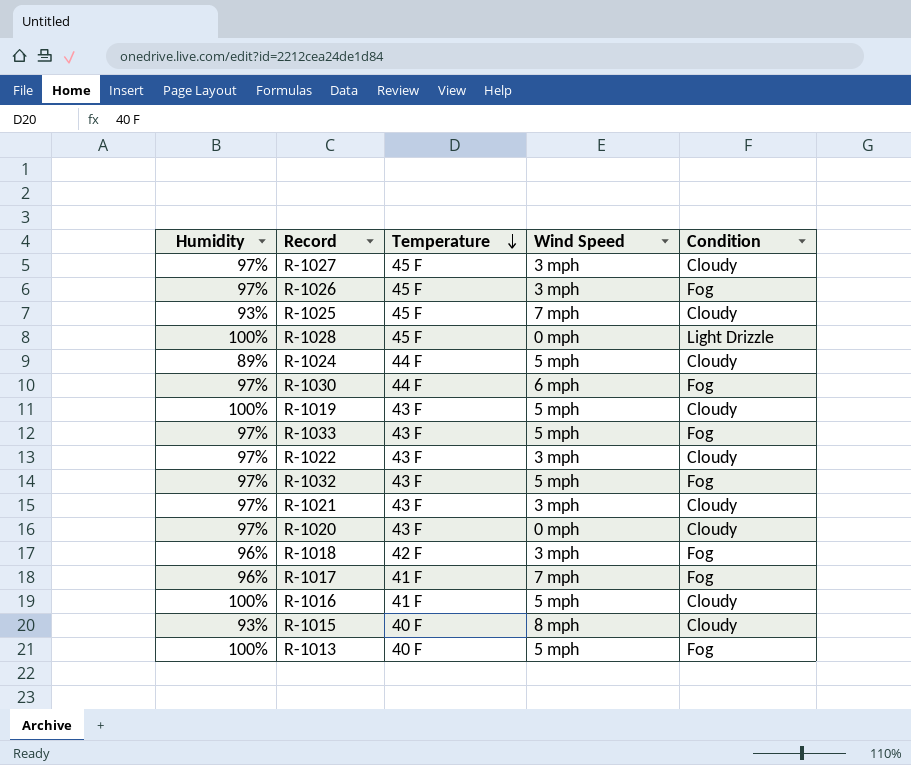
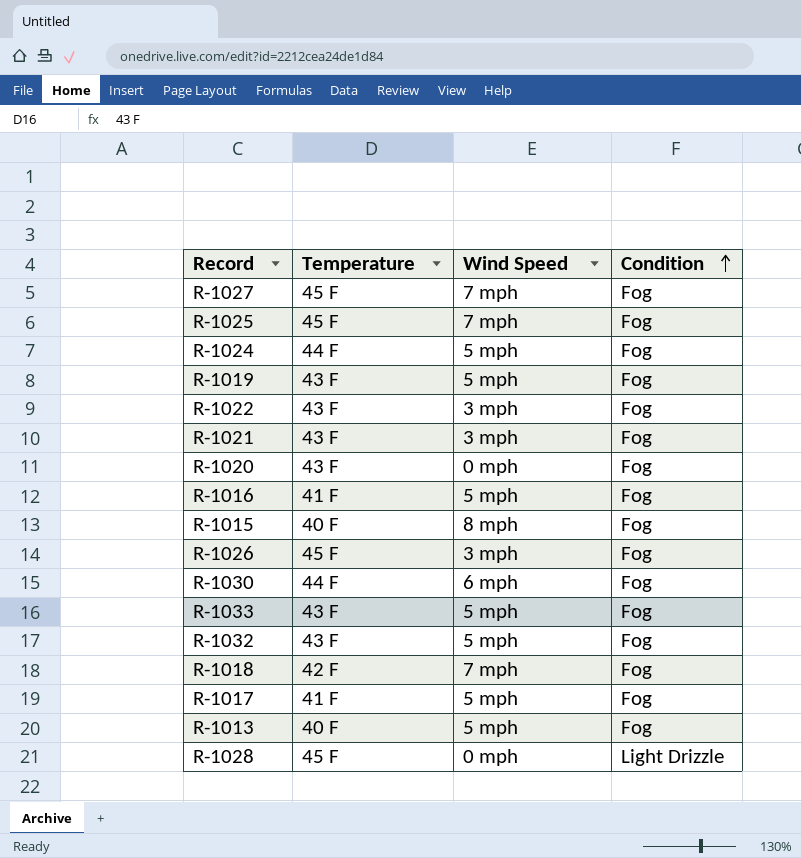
row order: Temperature descending -> Condition ascending
column Humidity | position: 1 -> none
R-1027 | Wind Speed: 3 mph -> 7 mph
R-1027 | Condition: Cloudy -> Fog
R-1025 | Condition: Cloudy -> Fog
R-1024 | Condition: Cloudy -> Fog
R-1019 | Condition: Cloudy -> Fog
R-1022 | Condition: Cloudy -> Fog
R-1021 | Condition: Cloudy -> Fog
R-1020 | Condition: Cloudy -> Fog
R-1016 | Condition: Cloudy -> Fog
R-1015 | Condition: Cloudy -> Fog
R-1018 | Wind Speed: 3 mph -> 7 mph
R-1017 | Wind Speed: 7 mph -> 5 mph

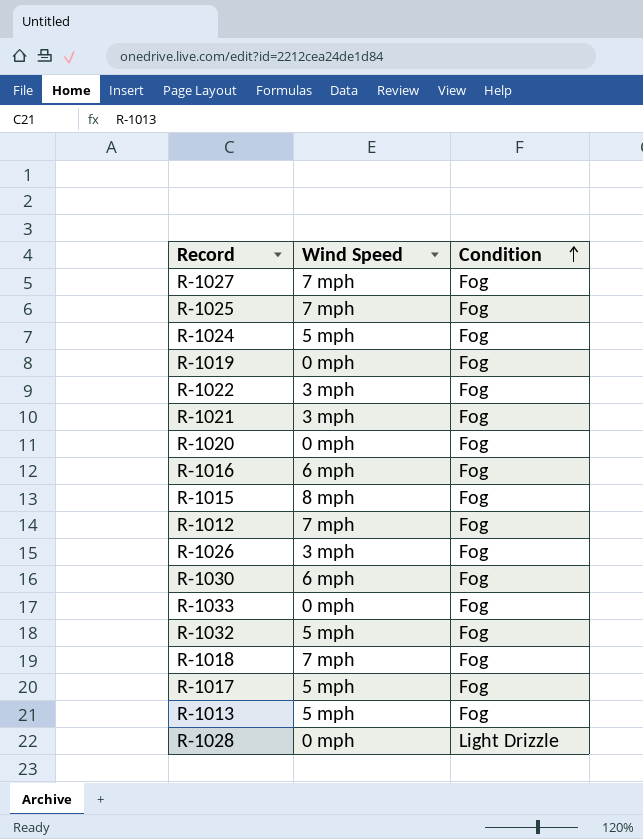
column Temperature | position: 2 -> none
R-1019 | Wind Speed: 5 mph -> 0 mph
R-1016 | Wind Speed: 5 mph -> 6 mph
row R-1012: none -> 7 mph | Fog
R-1033 | Wind Speed: 5 mph -> 0 mph

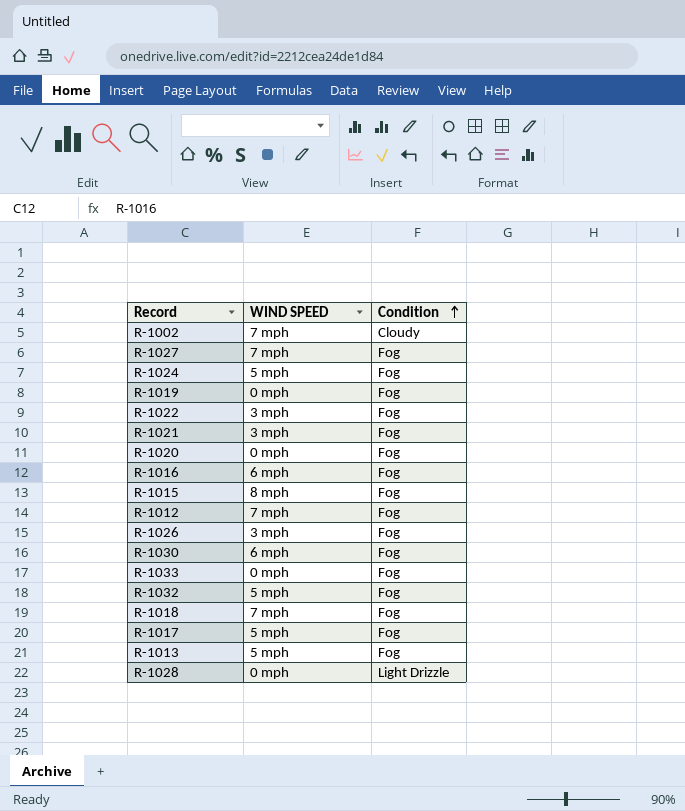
column name: Wind Speed -> WIND SPEED
row R-1025: 7 mph | Fog -> none
row R-1002: none -> 7 mph | Cloudy

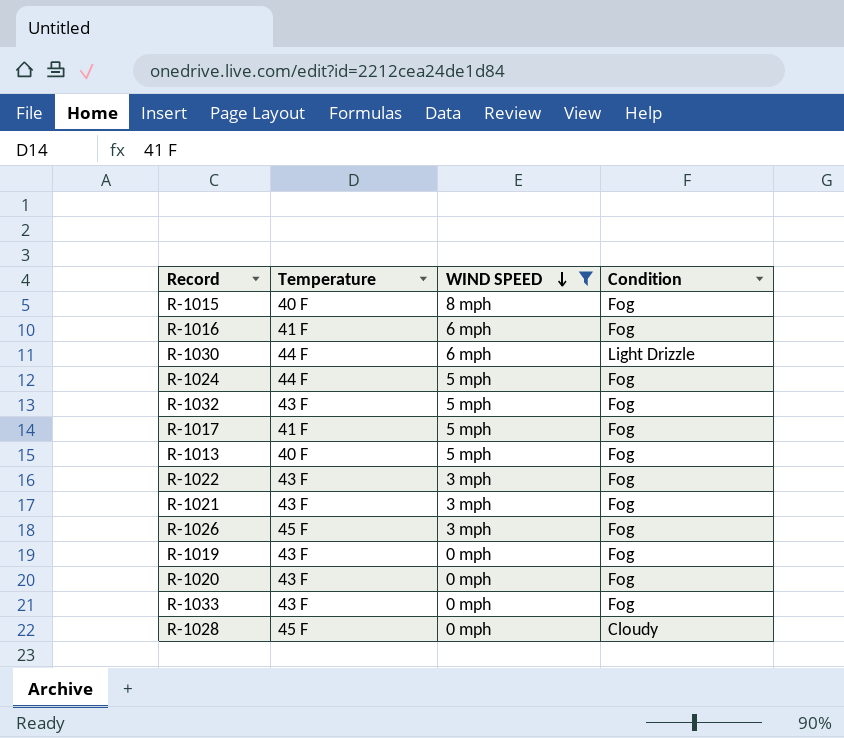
filter: none -> WIND SPEED != 7 mph
row order: Condition ascending -> WIND SPEED descending
column Temperature | position: none -> 2
R-1030 | Condition: Fog -> Light Drizzle
R-1028 | Condition: Light Drizzle -> Cloudy

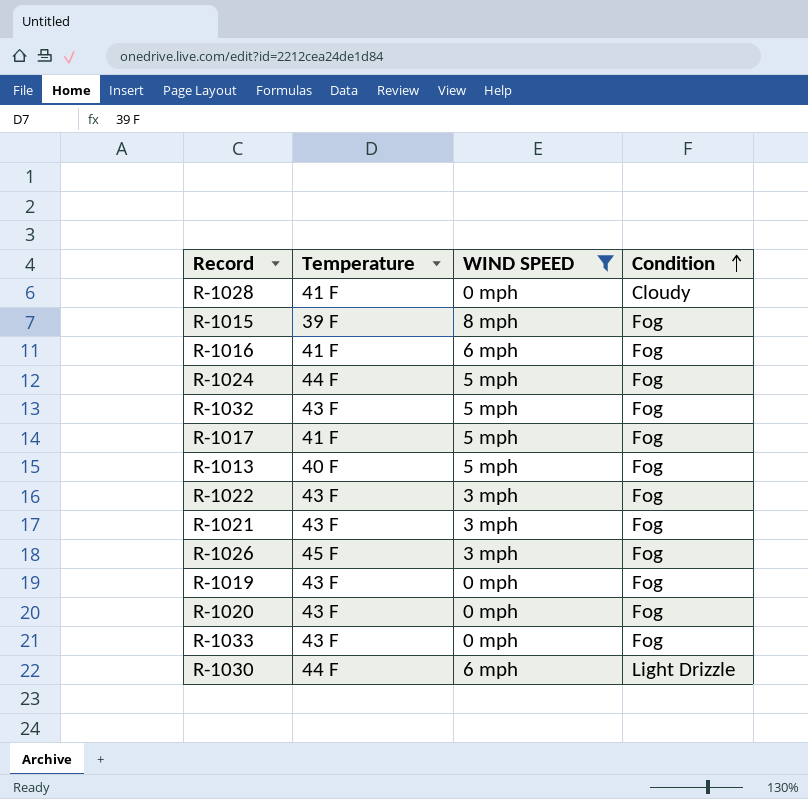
row order: WIND SPEED descending -> Condition ascending
R-1028 | Temperature: 45 F -> 41 F
R-1015 | Temperature: 40 F -> 39 F

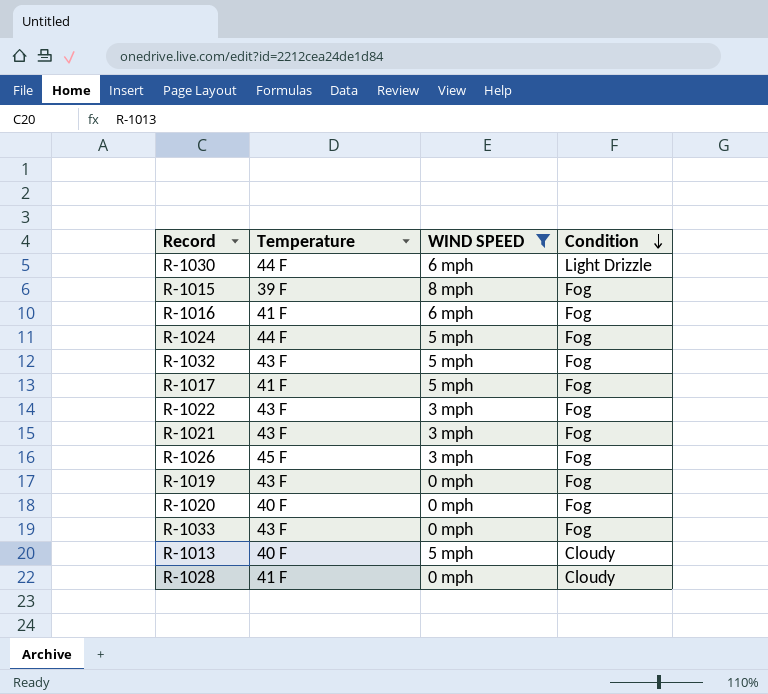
row order: Condition ascending -> Condition descending
R-1020 | Temperature: 43 F -> 40 F
R-1013 | Condition: Fog -> Cloudy

